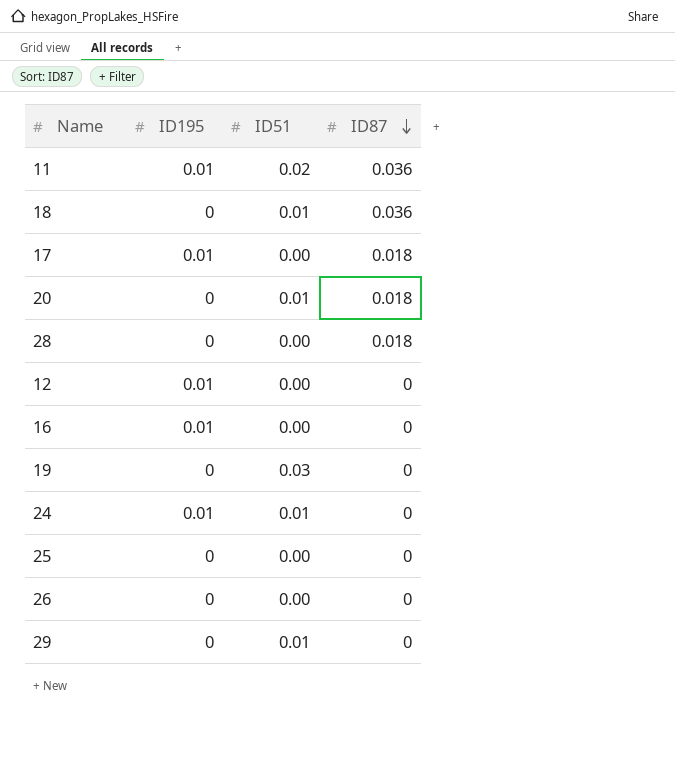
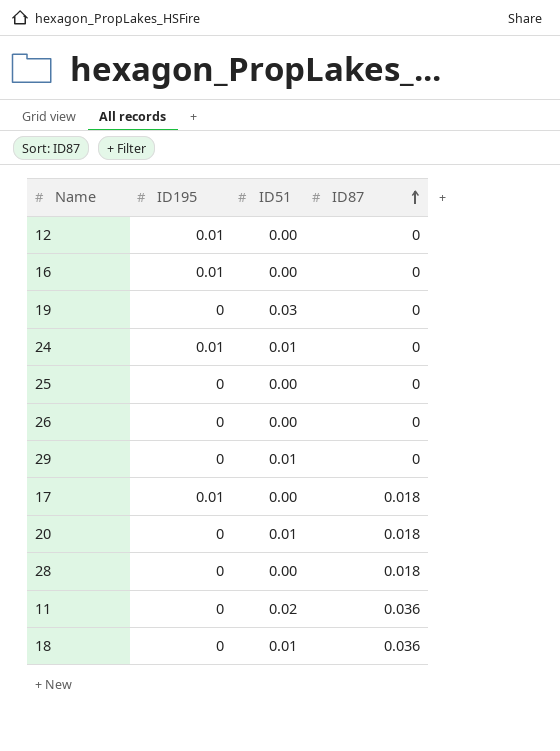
row order: ID87 descending -> ID87 ascending
11 | ID195: 0.01 -> 0

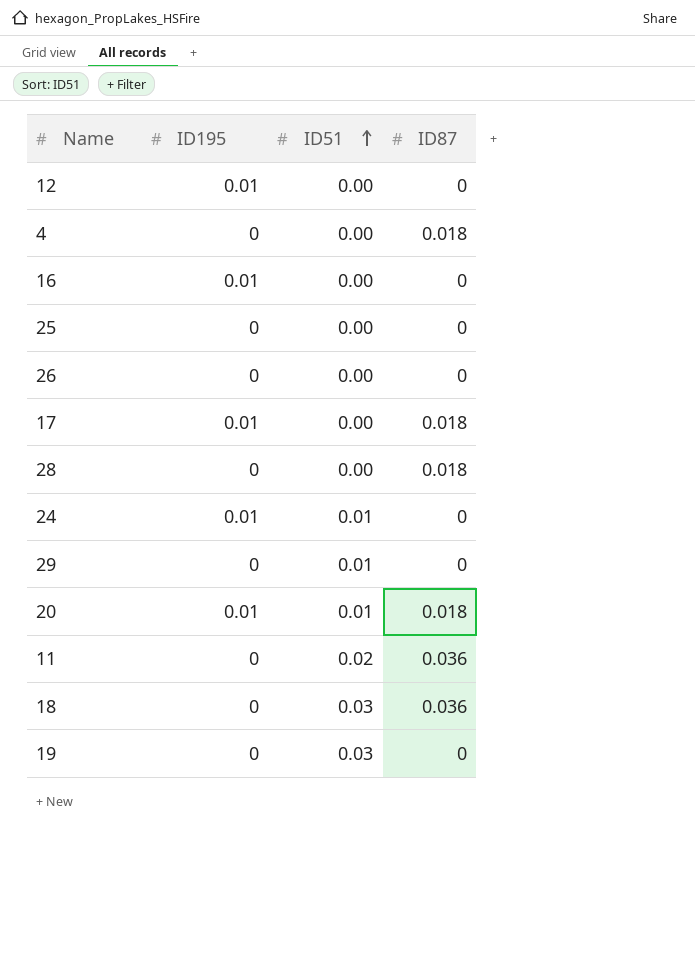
row order: ID87 ascending -> ID51 ascending
row 4: none -> 0 | 0.00 | 0.018
20 | ID195: 0 -> 0.01
18 | ID51: 0.01 -> 0.03

